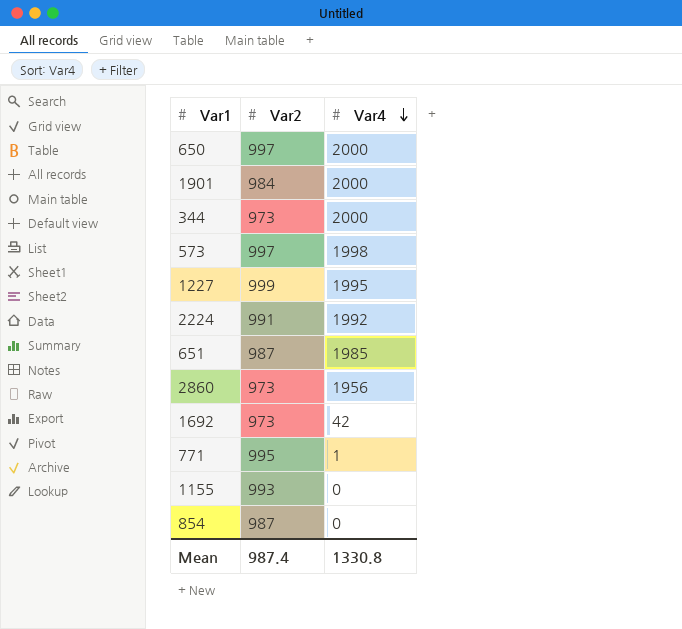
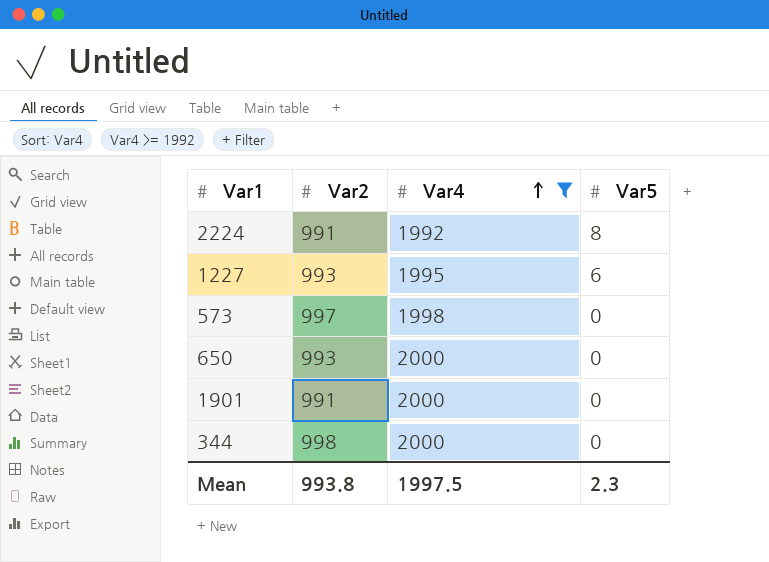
filter: none -> Var4 >= 1992
row order: Var4 descending -> Var4 ascending
column Var5 | position: none -> 4
1227 | Var2: 999 -> 993
650 | Var2: 997 -> 993
1901 | Var2: 984 -> 991
344 | Var2: 973 -> 998
Mean | Var2: 987.4 -> 993.8
Mean | Var4: 1330.8 -> 1997.5

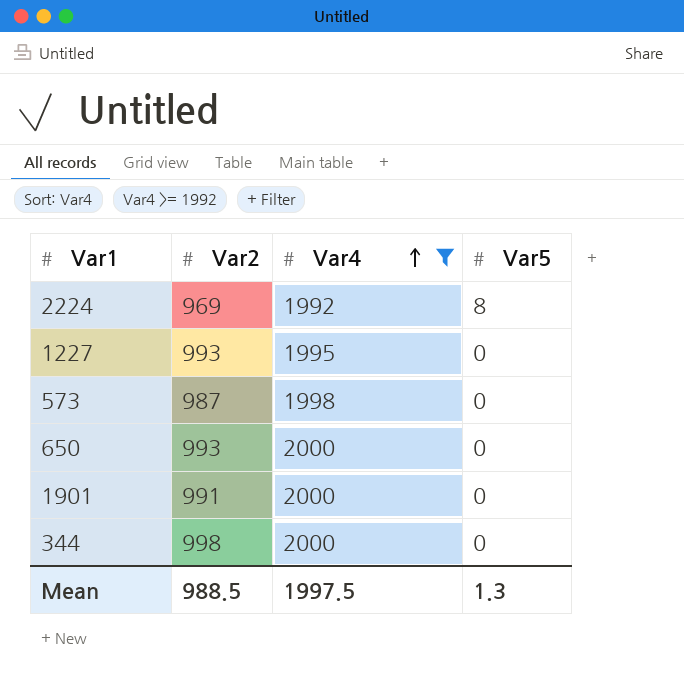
2224 | Var2: 991 -> 969
1227 | Var5: 6 -> 0
573 | Var2: 997 -> 987
Mean | Var2: 993.8 -> 988.5
Mean | Var5: 2.3 -> 1.3

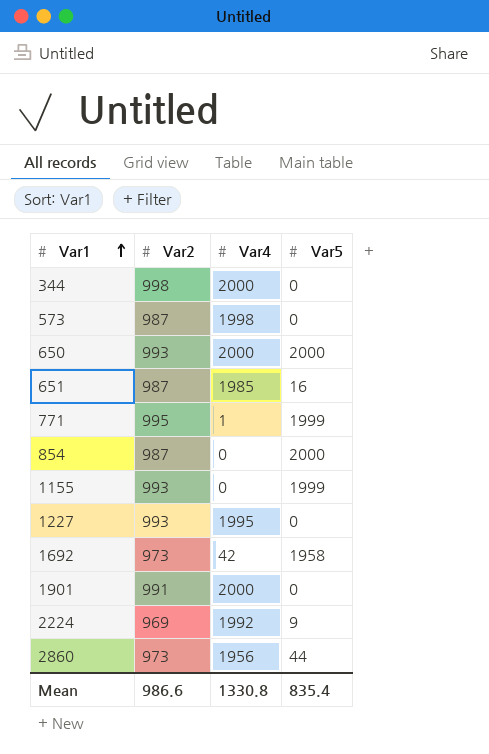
filter: Var4 >= 1992 -> none
row order: Var4 ascending -> Var1 ascending
650 | Var5: 0 -> 2000
2224 | Var5: 8 -> 9
Mean | Var2: 988.5 -> 986.6
Mean | Var4: 1997.5 -> 1330.8
Mean | Var5: 1.3 -> 835.4

